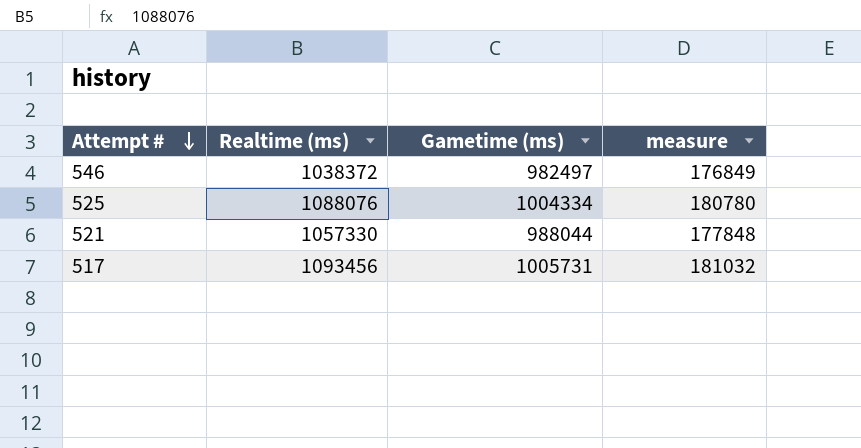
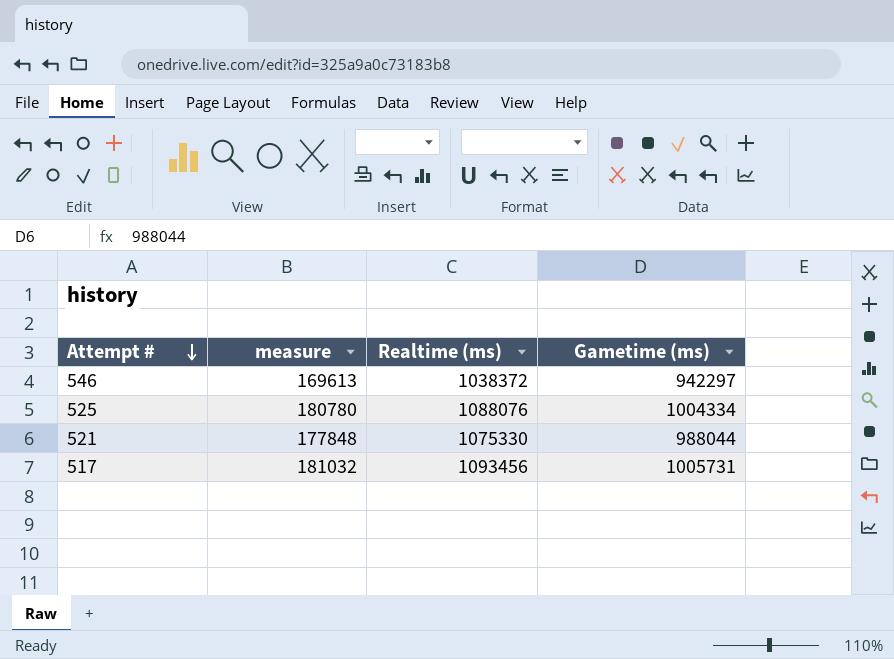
column measure | position: 4 -> 2
546 | measure: 176849 -> 169613
546 | Gametime (ms): 982497 -> 942297
521 | Realtime (ms): 1057330 -> 1075330

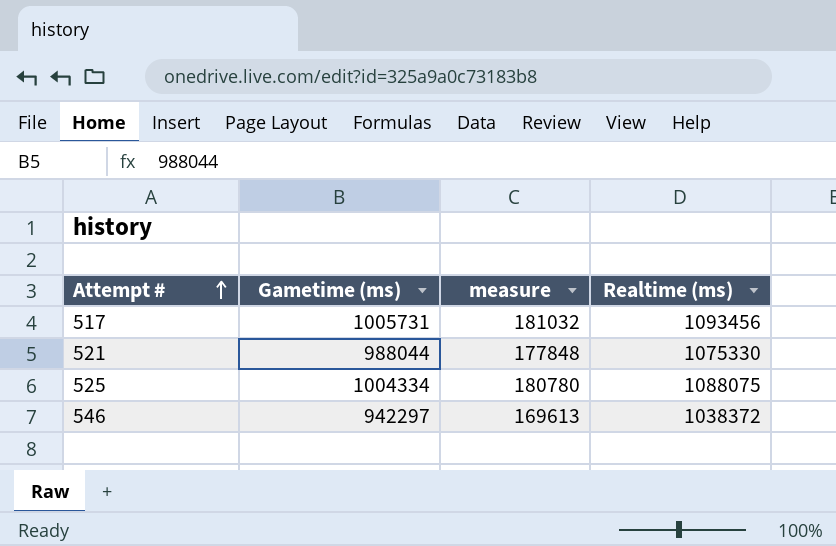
row order: Attempt # descending -> Attempt # ascending
column Gametime (ms) | position: 4 -> 2
525 | Realtime (ms): 1088076 -> 1088075

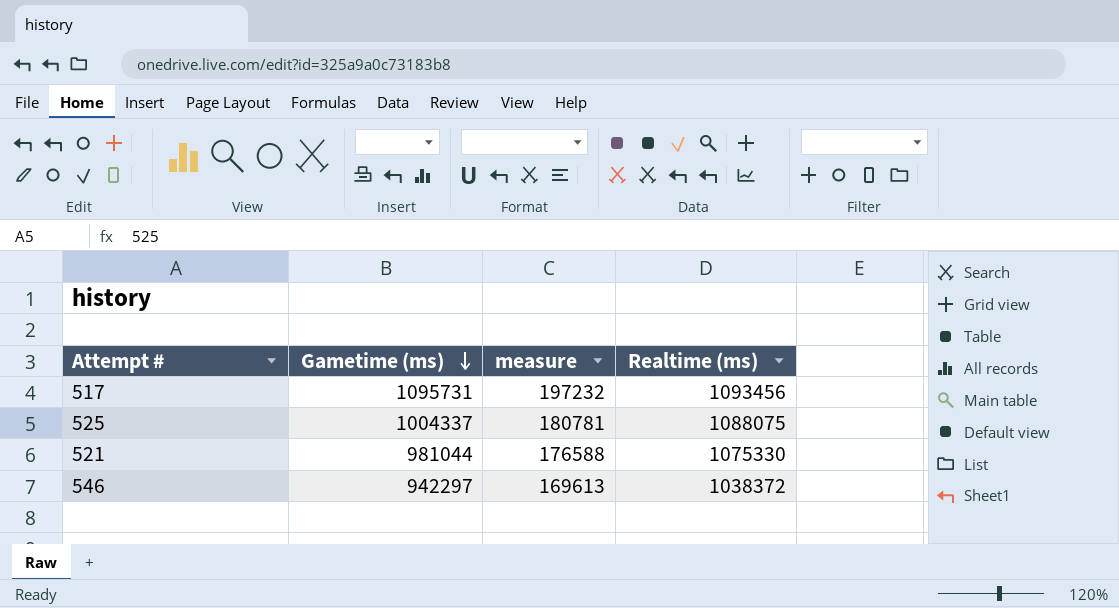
row order: Attempt # ascending -> Gametime (ms) descending
517 | Gametime (ms): 1005731 -> 1095731
517 | measure: 181032 -> 197232
525 | Gametime (ms): 1004334 -> 1004337
525 | measure: 180780 -> 180781
521 | Gametime (ms): 988044 -> 981044
521 | measure: 177848 -> 176588

